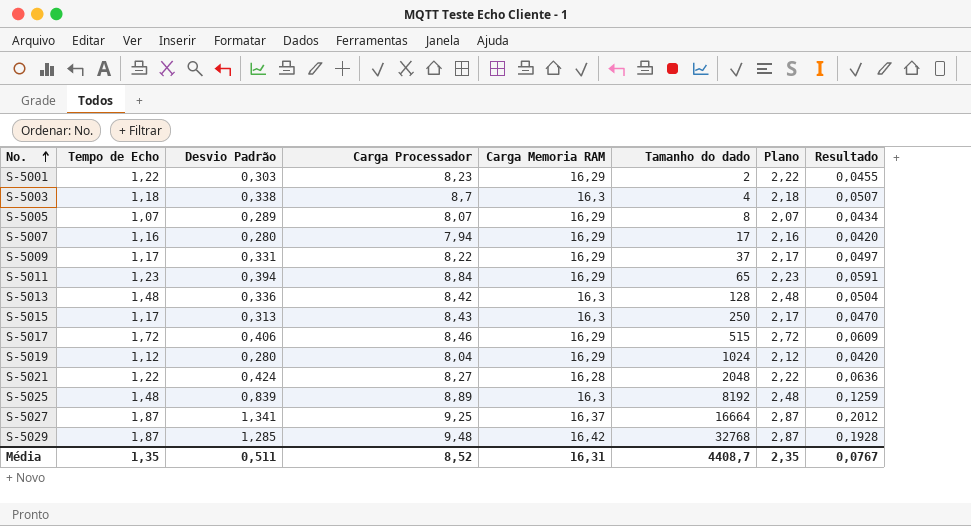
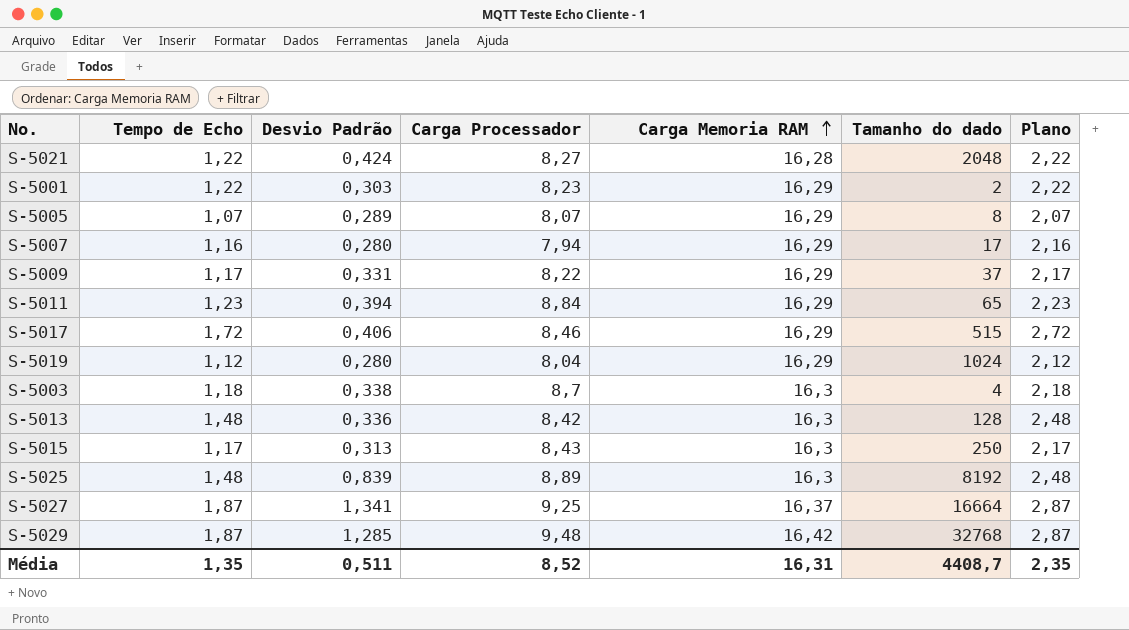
row order: No. ascending -> Carga Memoria RAM ascending
column Resultado | formula: [Desvio Padrão] * 0,15 -> none

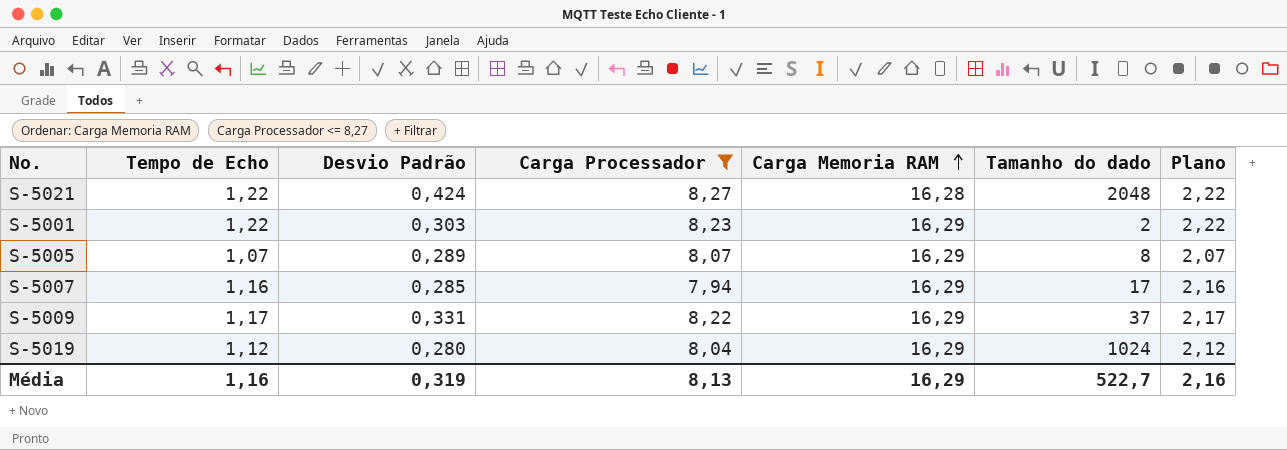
filter: none -> Carga Processador <= 8,27
S-5007 | Desvio Padrão: 0,280 -> 0,285
Média | Tempo de Echo: 1,35 -> 1,16
Média | Desvio Padrão: 0,511 -> 0,319
Média | Carga Processador: 8,52 -> 8,13
Média | Carga Memoria RAM: 16,31 -> 16,29
Média | Tamanho do dado: 4408,7 -> 522,7
Média | Plano: 2,35 -> 2,16

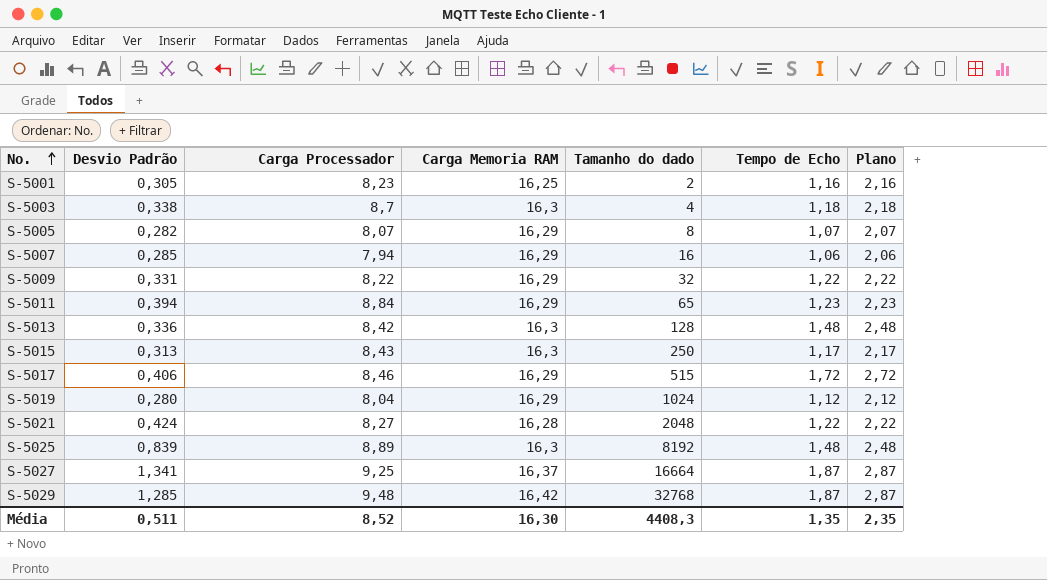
filter: Carga Processador <= 8,27 -> none
row order: Carga Memoria RAM ascending -> No. ascending
column Tempo de Echo | position: 2 -> 6
S-5001 | Desvio Padrão: 0,303 -> 0,305
S-5001 | Carga Memoria RAM: 16,29 -> 16,25
S-5001 | Tempo de Echo: 1,22 -> 1,16
S-5001 | Plano: 2,22 -> 2,16
S-5005 | Desvio Padrão: 0,289 -> 0,282
S-5007 | Tamanho do dado: 17 -> 16
S-5007 | Tempo de Echo: 1,16 -> 1,06
S-5007 | Plano: 2,16 -> 2,06
S-5009 | Tamanho do dado: 37 -> 32
S-5009 | Tempo de Echo: 1,17 -> 1,22
S-5009 | Plano: 2,17 -> 2,22
Média | Desvio Padrão: 0,319 -> 0,511
Média | Carga Processador: 8,13 -> 8,52
Média | Carga Memoria RAM: 16,29 -> 16,30
Média | Tamanho do dado: 522,7 -> 4408,3
Média | Tempo de Echo: 1,16 -> 1,35
Média | Plano: 2,16 -> 2,35

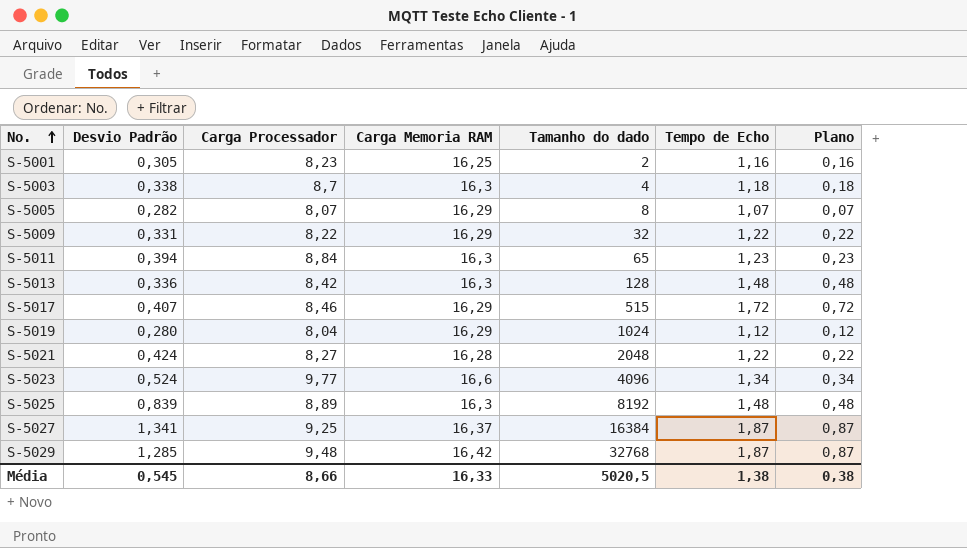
column Plano | formula: [Tempo de Echo] + 1 -> [Tempo de Echo] - 1
row S-5007: 0,285 | 7,94 | 16,29 | 16 | 1,06 | 2,06 -> none
row S-5015: 0,313 | 8,43 | 16,3 | 250 | 1,17 | 2,17 -> none
S-5011 | Carga Memoria RAM: 16,29 -> 16,3
S-5017 | Desvio Padrão: 0,406 -> 0,407
row S-5023: none -> 0,524 | 9,77 | 16,6 | 4096 | 1,34 | 0,34
S-5027 | Tamanho do dado: 16664 -> 16384
Média | Desvio Padrão: 0,511 -> 0,545
Média | Carga Processador: 8,52 -> 8,66
Média | Carga Memoria RAM: 16,30 -> 16,33
Média | Tamanho do dado: 4408,3 -> 5020,5
Média | Tempo de Echo: 1,35 -> 1,38
Média | Plano: 2,35 -> 0,38

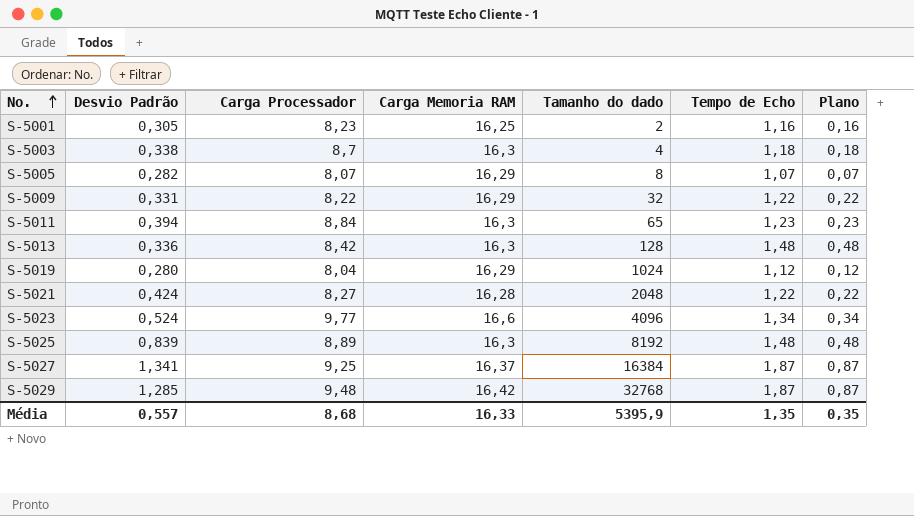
row S-5017: 0,407 | 8,46 | 16,29 | 515 | 1,72 | 0,72 -> none
Média | Desvio Padrão: 0,545 -> 0,557
Média | Carga Processador: 8,66 -> 8,68
Média | Tamanho do dado: 5020,5 -> 5395,9
Média | Tempo de Echo: 1,38 -> 1,35
Média | Plano: 0,38 -> 0,35

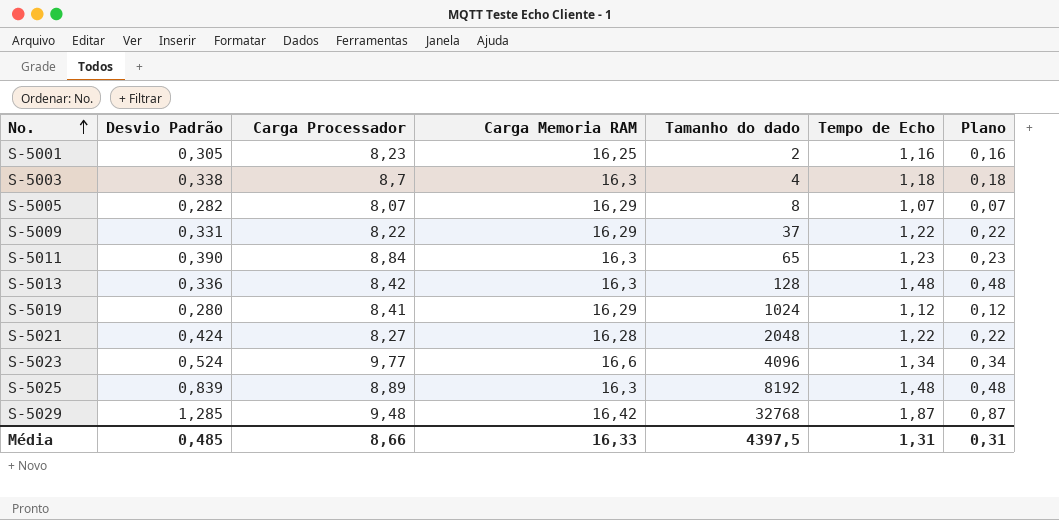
row S-5027: 1,341 | 9,25 | 16,37 | 16384 | 1,87 | 0,87 -> none
S-5009 | Tamanho do dado: 32 -> 37
S-5011 | Desvio Padrão: 0,394 -> 0,390
S-5019 | Carga Processador: 8,04 -> 8,41
Média | Desvio Padrão: 0,557 -> 0,485
Média | Carga Processador: 8,68 -> 8,66
Média | Tamanho do dado: 5395,9 -> 4397,5
Média | Tempo de Echo: 1,35 -> 1,31
Média | Plano: 0,35 -> 0,31

